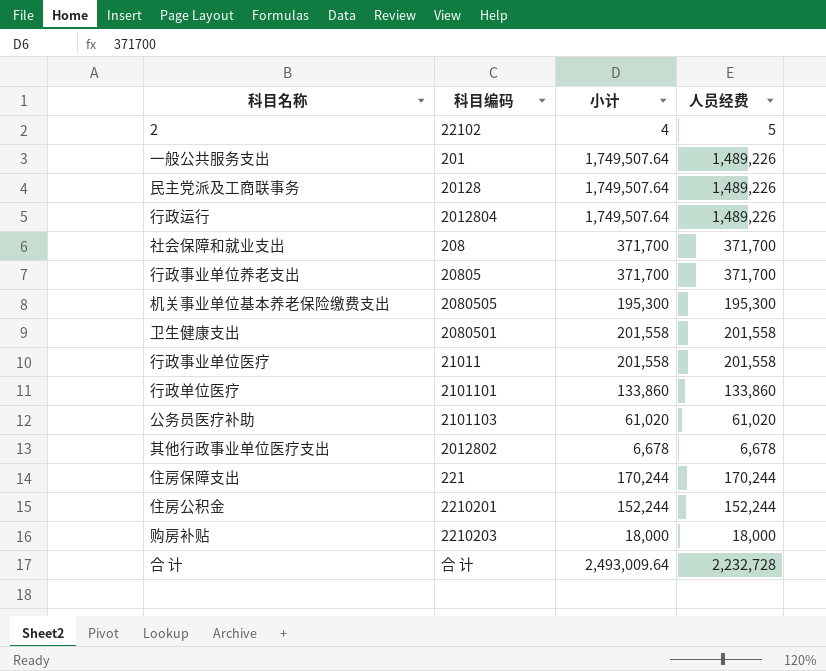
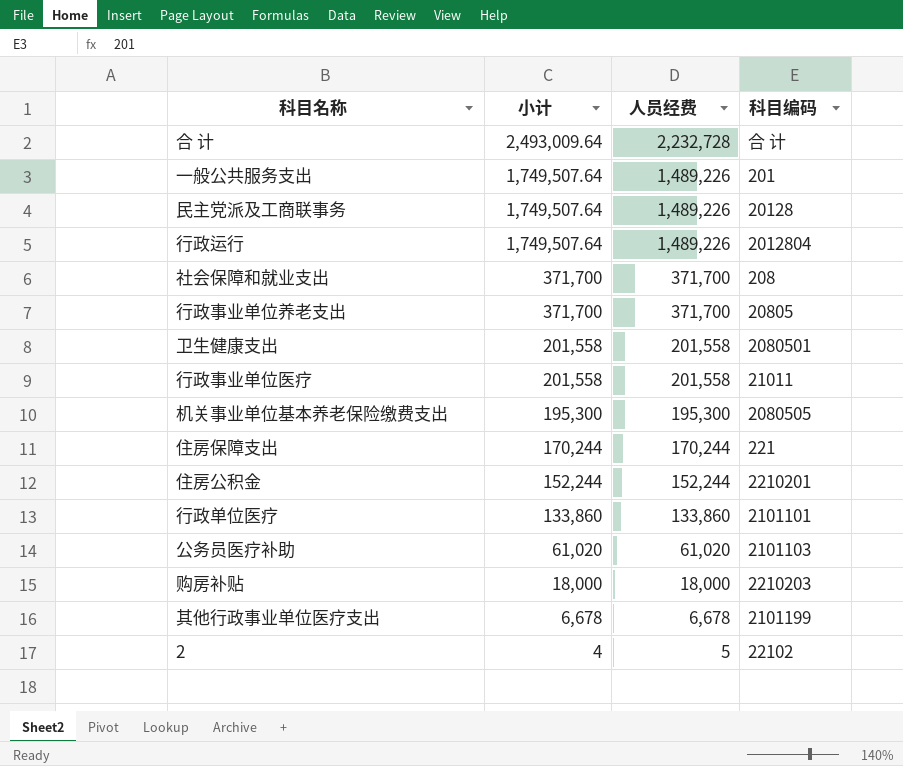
row order: none -> 小计 descending
column 科目编码 | position: 2 -> 4
其他行政事业单位医疗支出 | 科目编码: 2012802 -> 2101199

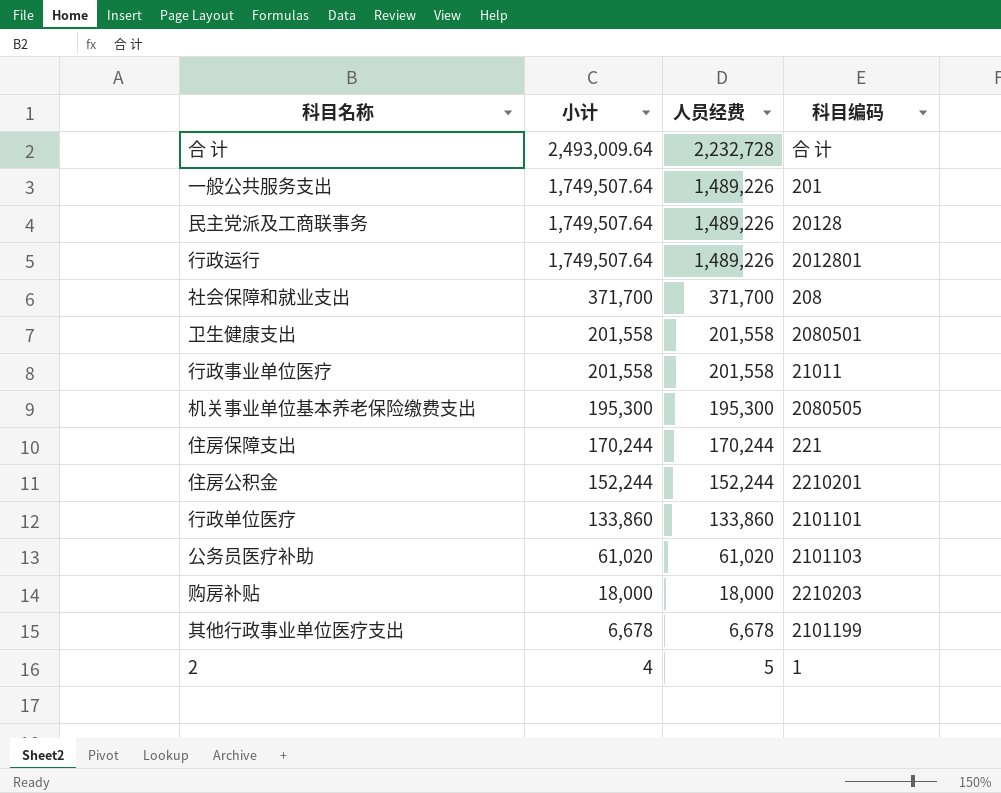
row 行政事业单位养老支出: 371,700 | 371,700 | 20805 -> none
行政运行 | 科目编码: 2012804 -> 2012801
2 | 科目编码: 22102 -> 1

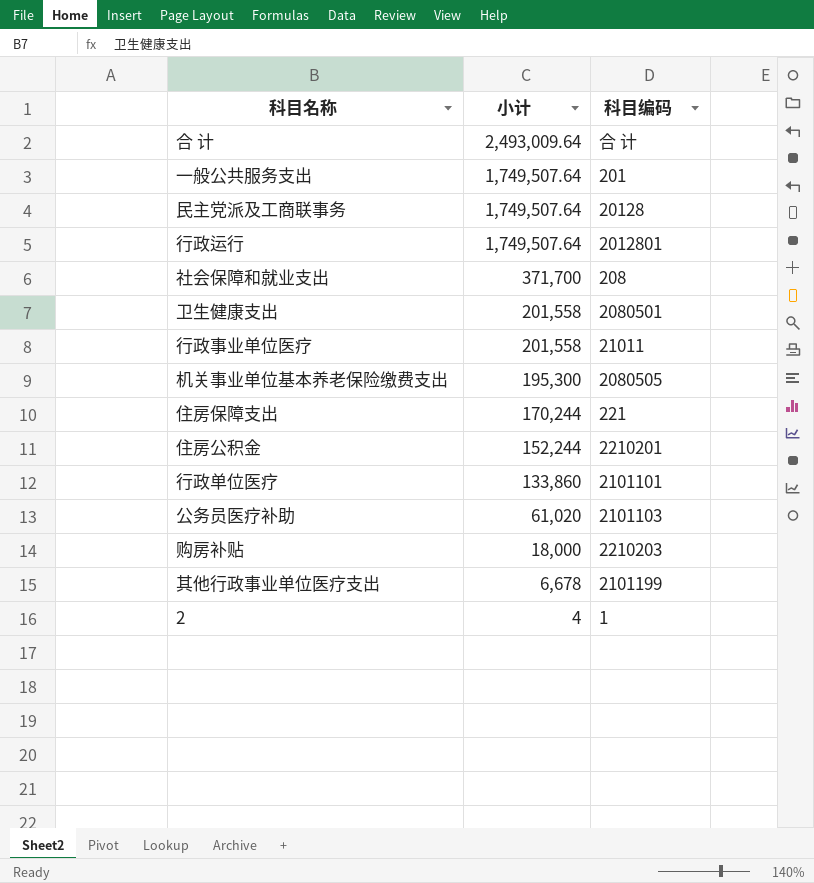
column 人员经费 | position: 3 -> none

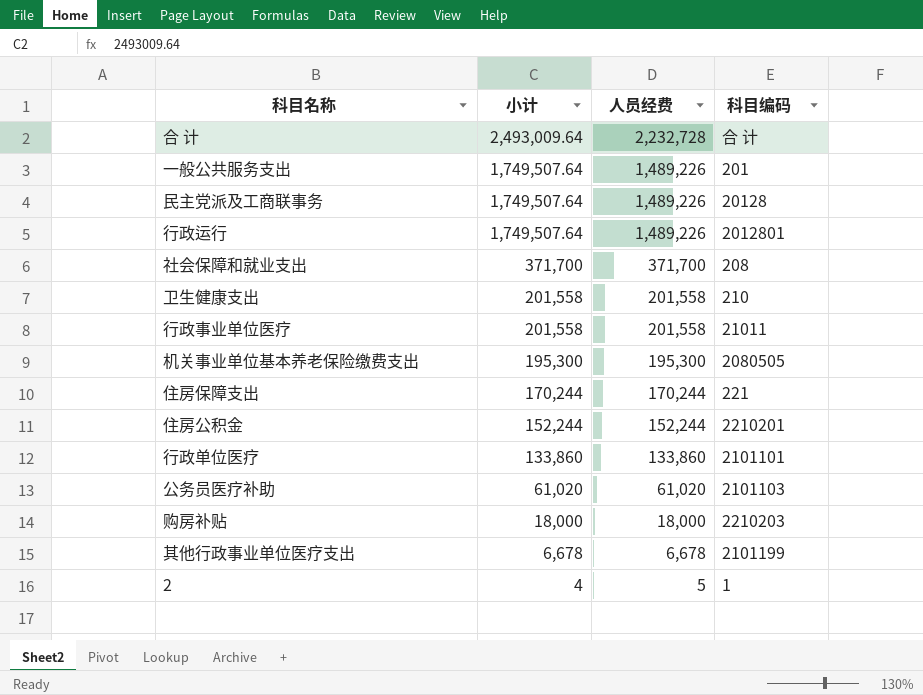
column 人员经费 | position: none -> 3
卫生健康支出 | 科目编码: 2080501 -> 210

